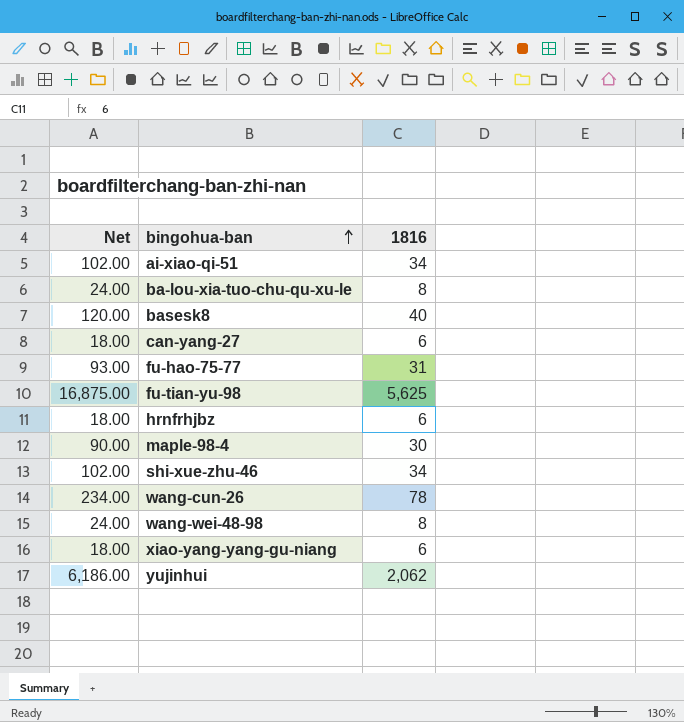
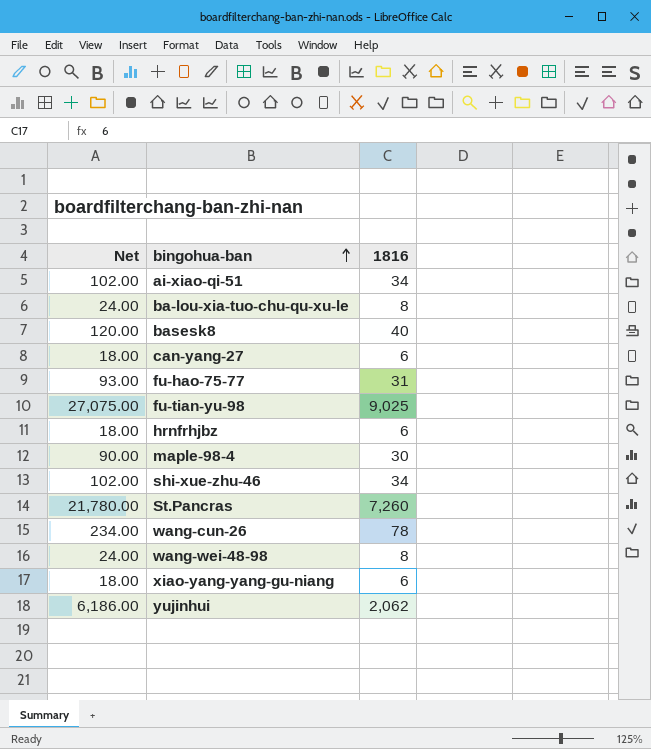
fu-tian-yu-98 | Net: 16,875.00 -> 27,075.00
fu-tian-yu-98 | 1816: 5,625 -> 9,025
row St.Pancras: none -> 21,780.00 | 7,260

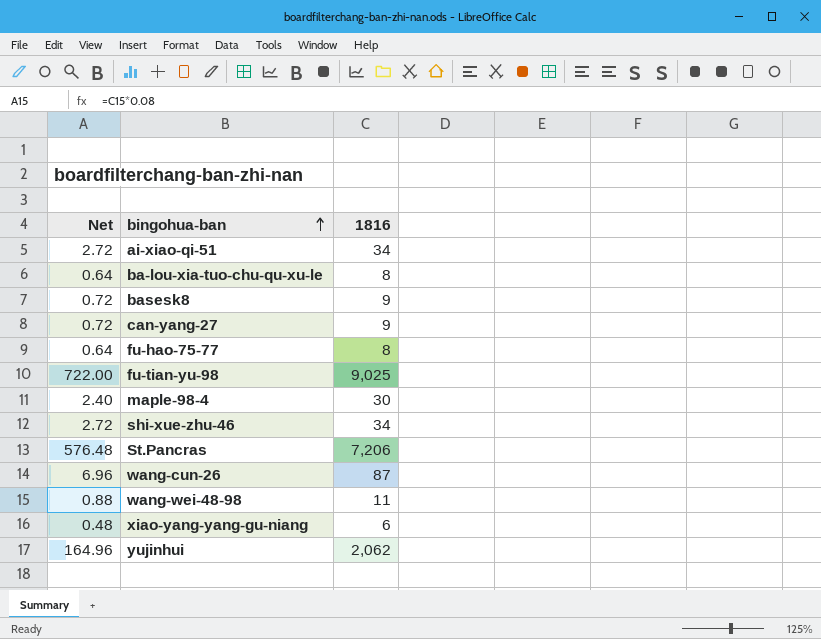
column Net | formula: [1816] * 3 -> [1816] * 0.08
row hrnfrhjbz: 18.00 | 6 -> none
basesk8 | 1816: 40 -> 9
can-yang-27 | 1816: 6 -> 9
fu-hao-75-77 | 1816: 31 -> 8
St.Pancras | 1816: 7,260 -> 7,206
wang-cun-26 | 1816: 78 -> 87
wang-wei-48-98 | 1816: 8 -> 11

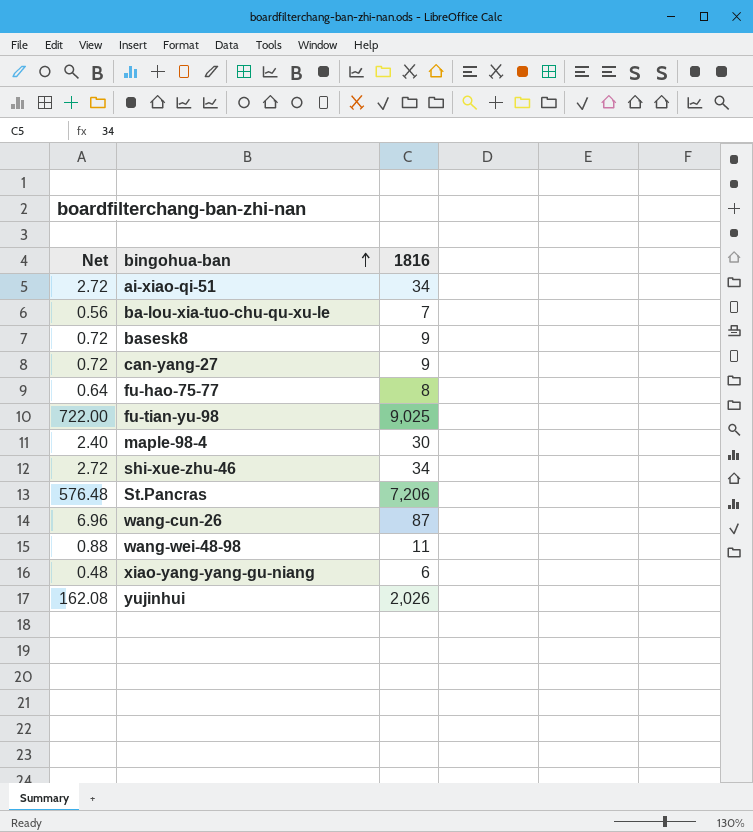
ba-lou-xia-tuo-chu-qu-xu-le | Net: 0.64 -> 0.56
ba-lou-xia-tuo-chu-qu-xu-le | 1816: 8 -> 7
yujinhui | Net: 164.96 -> 162.08
yujinhui | 1816: 2,062 -> 2,026

